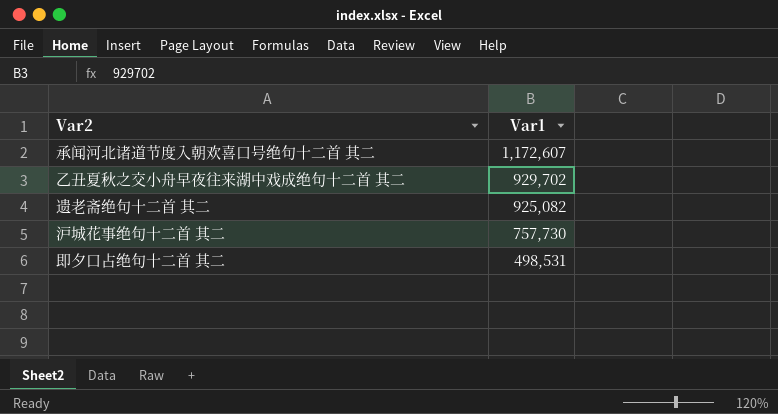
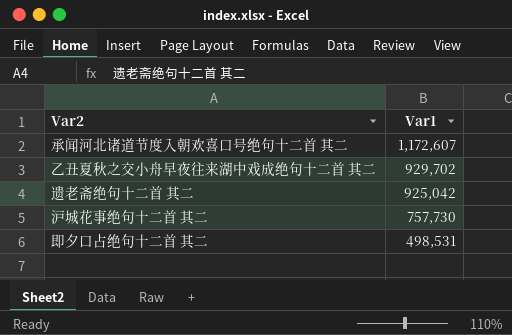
遗老斋绝句十二首 其二 | Var1: 925,082 -> 925,042

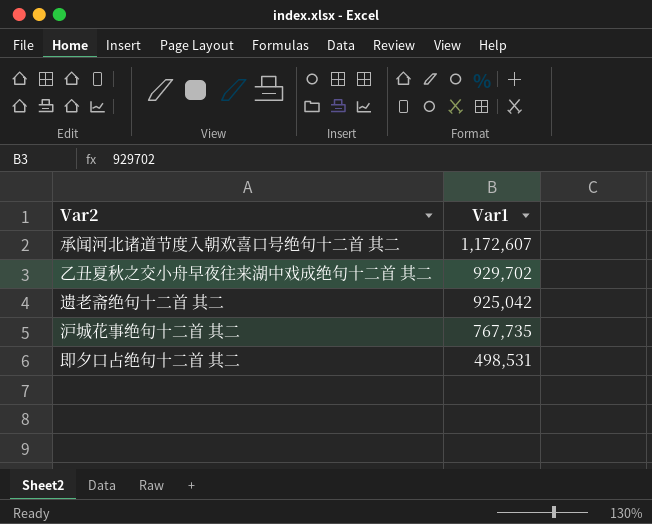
沪城花事绝句十二首 其二 | Var1: 757,730 -> 767,735

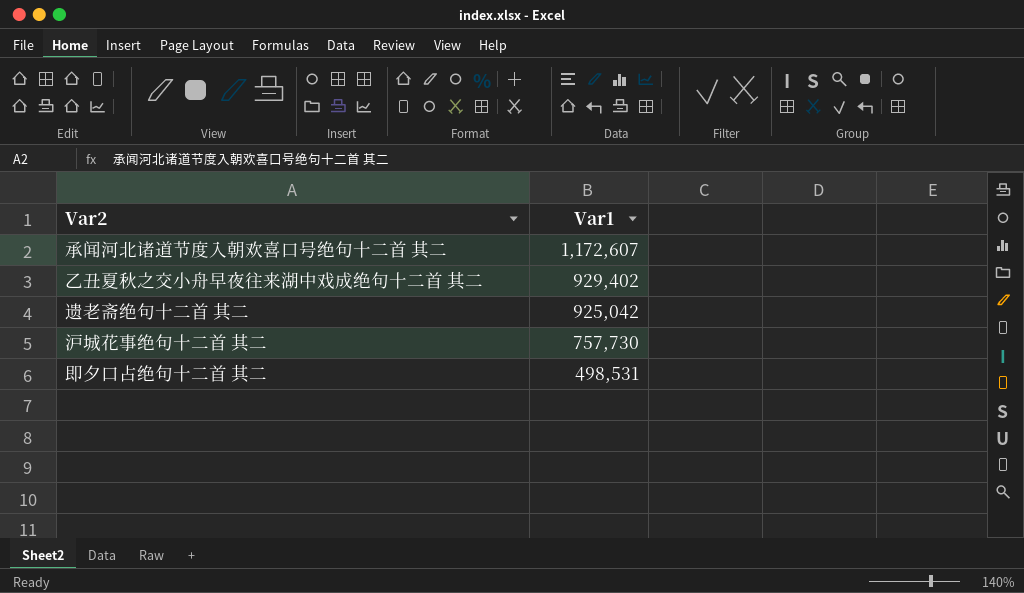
乙丑夏秋之交小舟早夜往来湖中戏成绝句十二首 其二 | Var1: 929,702 -> 929,402
沪城花事绝句十二首 其二 | Var1: 767,735 -> 757,730

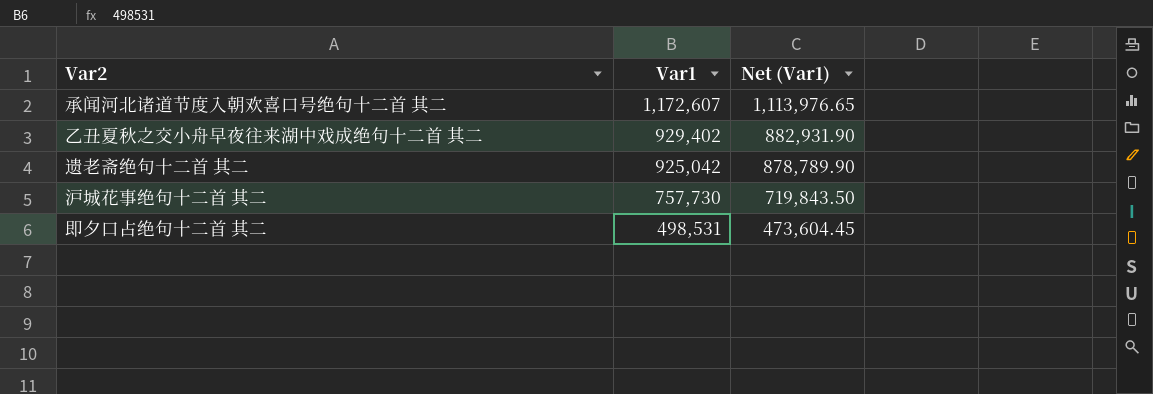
column Net (Var1) | formula: none -> [Var1] * 0.95

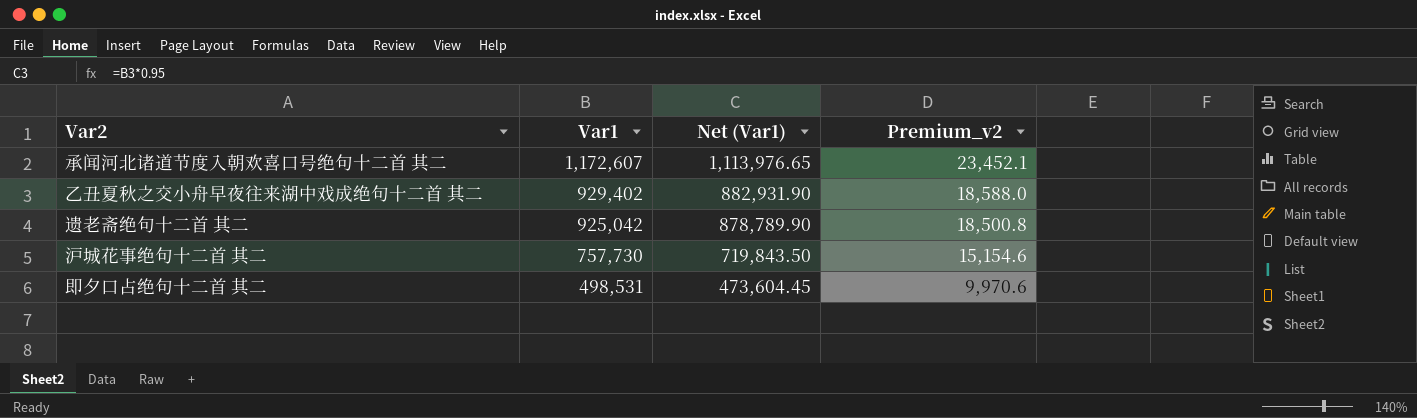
column Premium_v2 | formula: none -> [Var1] * 0.02

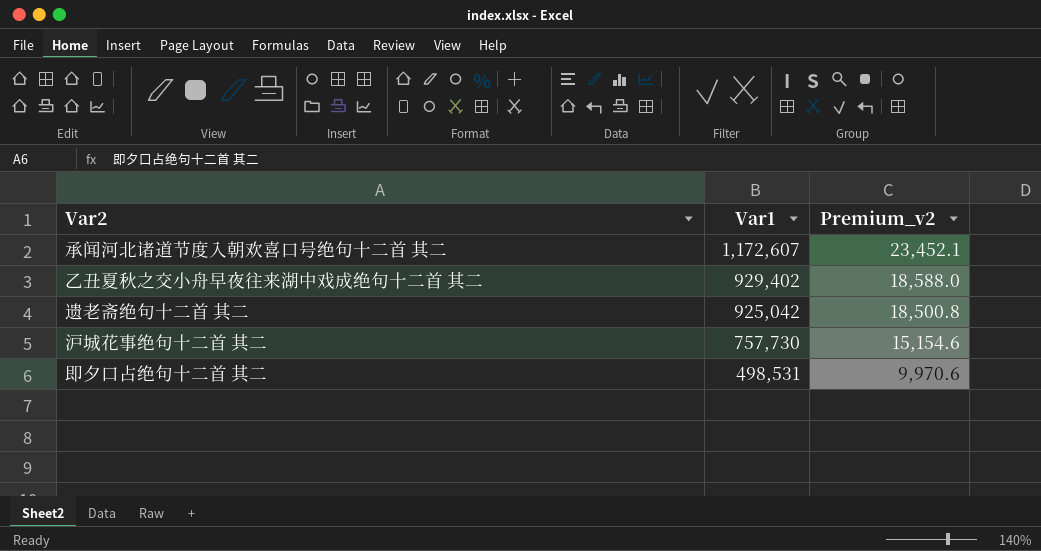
column Net (Var1) | formula: [Var1] * 0.95 -> none

